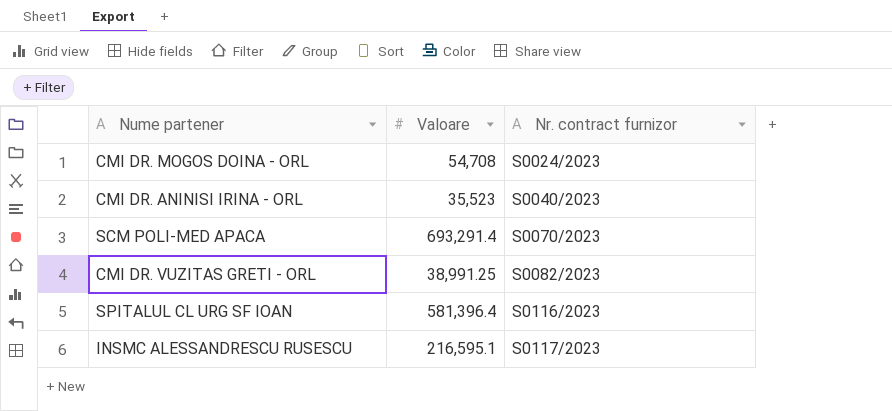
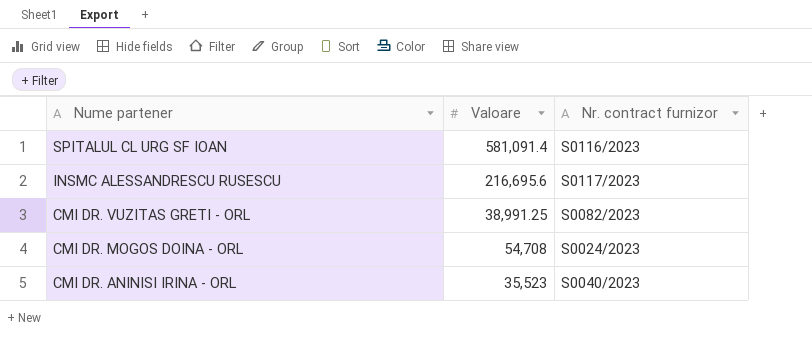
row order: Nr. contract furnizor ascending -> Nume partener descending
row SCM POLI-MED APACA: 693,291.4 | S0070/2023 -> none
SPITALUL CL URG SF IOAN | Valoare: 581,396.4 -> 581,091.4
INSMC ALESSANDRESCU RUSESCU | Valoare: 216,595.1 -> 216,695.6

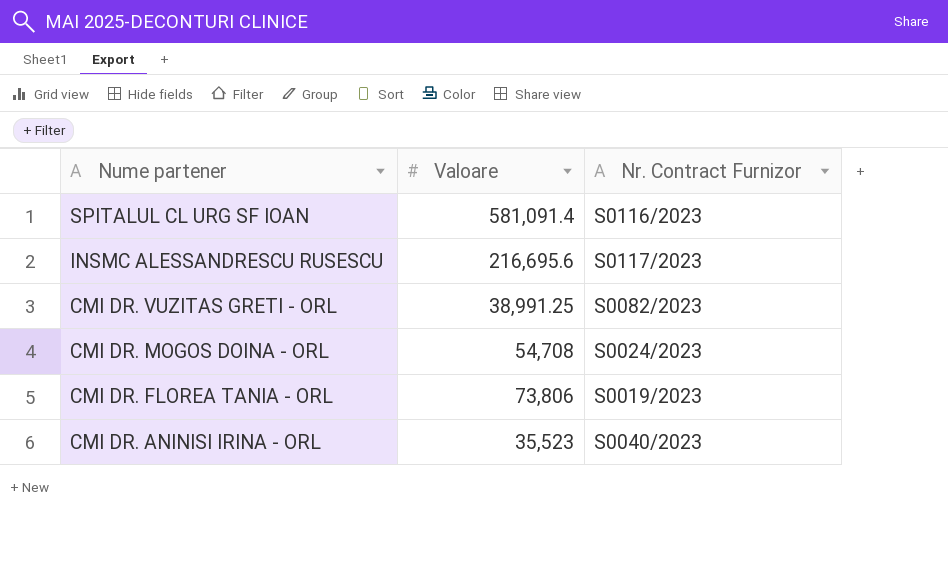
column name: Nr. contract furnizor -> Nr. Contract Furnizor
row CMI DR. FLOREA TANIA - ORL: none -> 73,806 | S0019/2023

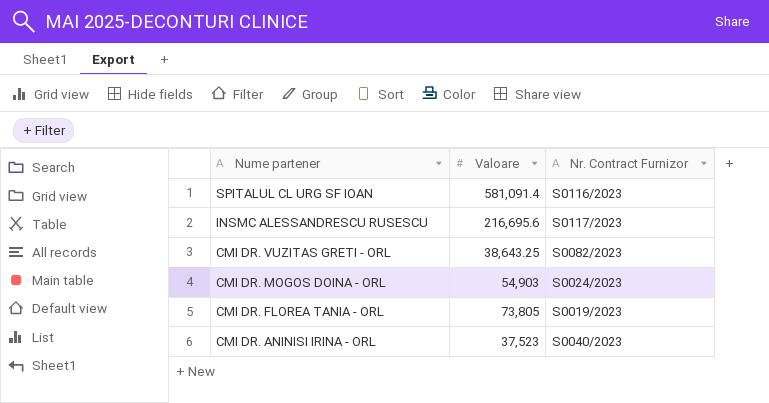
CMI DR. VUZITAS GRETI - ORL | Valoare: 38,991.25 -> 38,643.25
CMI DR. MOGOS DOINA - ORL | Valoare: 54,708 -> 54,903
CMI DR. FLOREA TANIA - ORL | Valoare: 73,806 -> 73,805
CMI DR. ANINISI IRINA - ORL | Valoare: 35,523 -> 37,523

